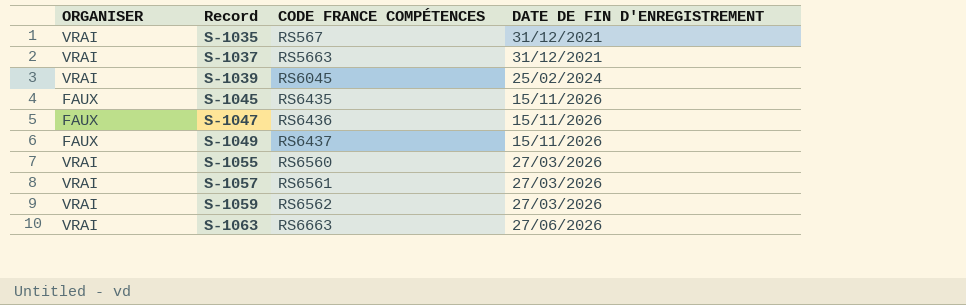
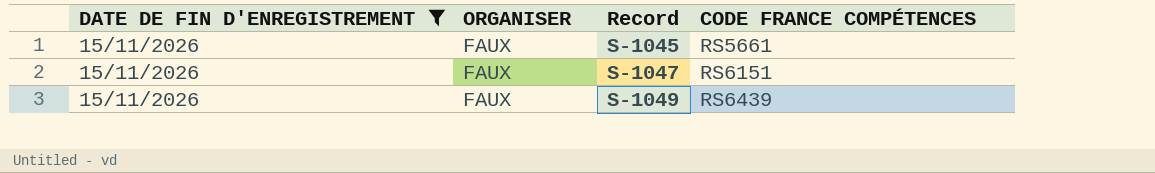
filter: none -> DATE DE FIN D'ENREGISTREMENT = 15/11/2026
column DATE DE FIN D'ENREGISTREMENT | position: 4 -> 1
S-1045 | CODE FRANCE COMPÉTENCES: RS6435 -> RS5661
S-1047 | CODE FRANCE COMPÉTENCES: RS6436 -> RS6151
S-1049 | CODE FRANCE COMPÉTENCES: RS6437 -> RS6439

